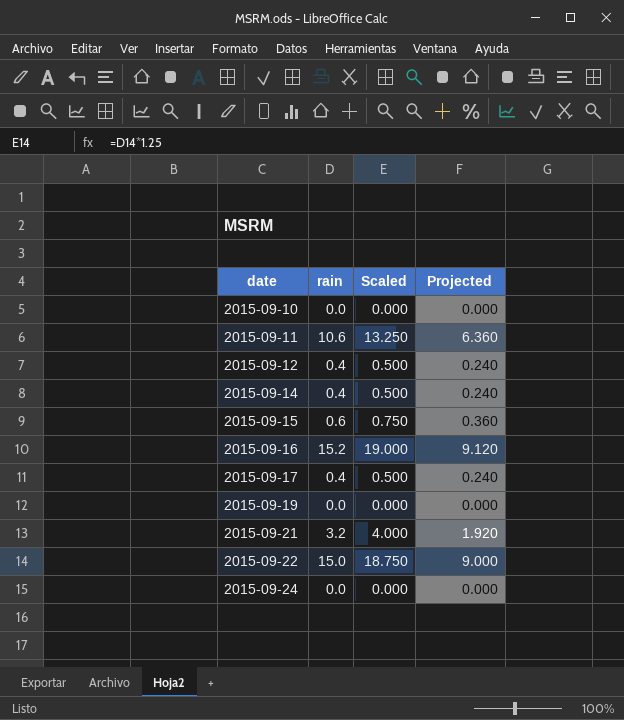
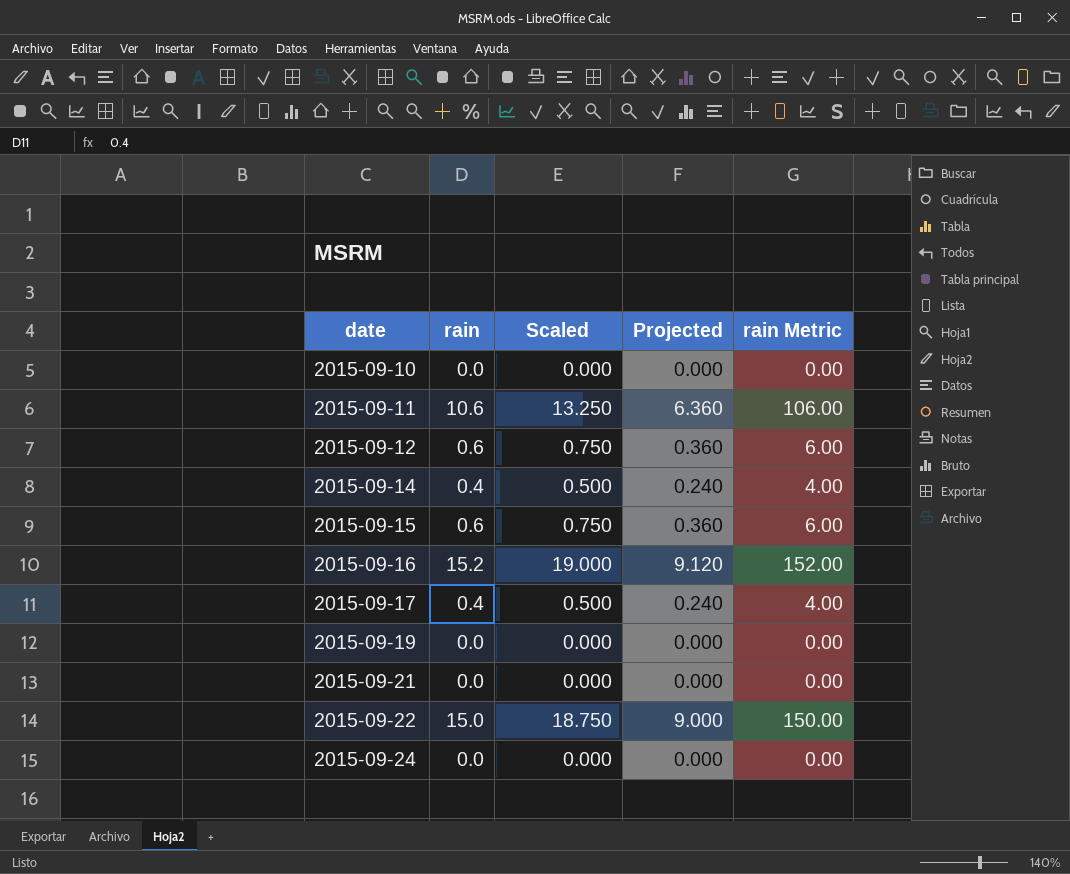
column rain Metric | formula: none -> [rain] * 10
2015-09-12 | rain: 0.4 -> 0.6
2015-09-12 | Scaled: 0.500 -> 0.750
2015-09-12 | Projected: 0.240 -> 0.360
2015-09-21 | rain: 3.2 -> 0.0
2015-09-21 | Scaled: 4.000 -> 0.000
2015-09-21 | Projected: 1.920 -> 0.000

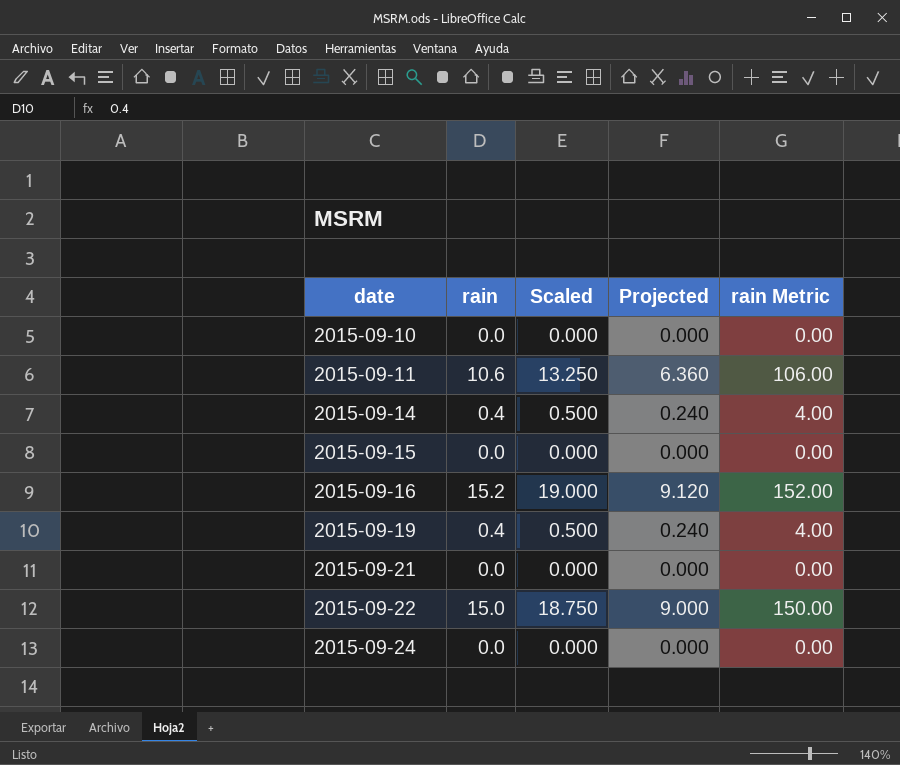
row 2015-09-12: 0.6 | 0.750 | 0.360 | 6.00 -> none
row 2015-09-17: 0.4 | 0.500 | 0.240 | 4.00 -> none
2015-09-15 | rain: 0.6 -> 0.0
2015-09-15 | Scaled: 0.750 -> 0.000
2015-09-15 | Projected: 0.360 -> 0.000
2015-09-15 | rain Metric: 6.00 -> 0.00
2015-09-19 | rain: 0.0 -> 0.4
2015-09-19 | Scaled: 0.000 -> 0.500
2015-09-19 | Projected: 0.000 -> 0.240
2015-09-19 | rain Metric: 0.00 -> 4.00

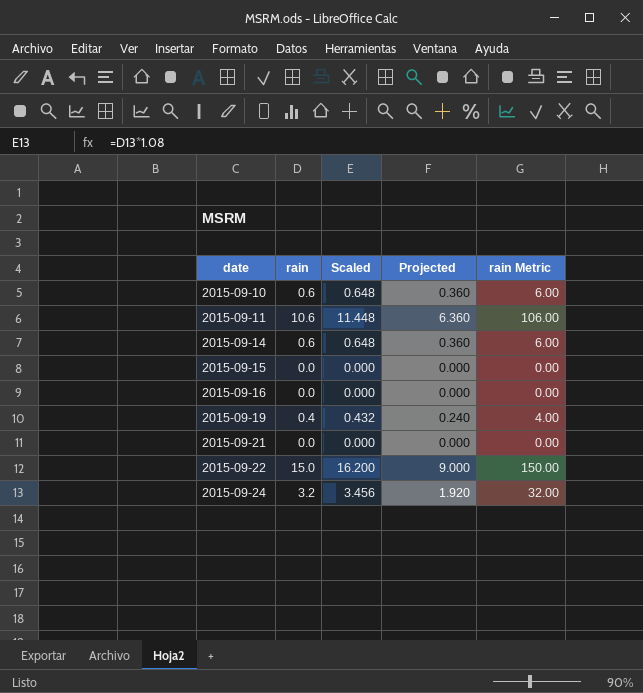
column Scaled | formula: [rain] * 1.25 -> [rain] * 1.08
2015-09-10 | rain: 0.0 -> 0.6
2015-09-10 | Projected: 0.000 -> 0.360
2015-09-10 | rain Metric: 0.00 -> 6.00
2015-09-14 | rain: 0.4 -> 0.6
2015-09-14 | Projected: 0.240 -> 0.360
2015-09-14 | rain Metric: 4.00 -> 6.00
2015-09-16 | rain: 15.2 -> 0.0
2015-09-16 | Projected: 9.120 -> 0.000
2015-09-16 | rain Metric: 152.00 -> 0.00
2015-09-24 | rain: 0.0 -> 3.2
2015-09-24 | Projected: 0.000 -> 1.920
2015-09-24 | rain Metric: 0.00 -> 32.00

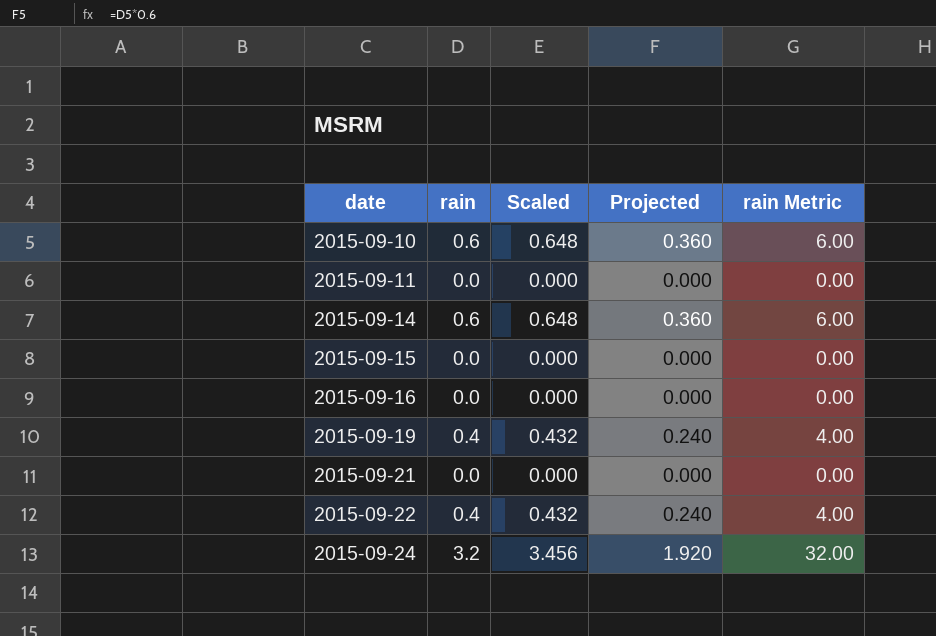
2015-09-11 | rain: 10.6 -> 0.0
2015-09-11 | Scaled: 11.448 -> 0.000
2015-09-11 | Projected: 6.360 -> 0.000
2015-09-11 | rain Metric: 106.00 -> 0.00
2015-09-22 | rain: 15.0 -> 0.4
2015-09-22 | Scaled: 16.200 -> 0.432
2015-09-22 | Projected: 9.000 -> 0.240
2015-09-22 | rain Metric: 150.00 -> 4.00

